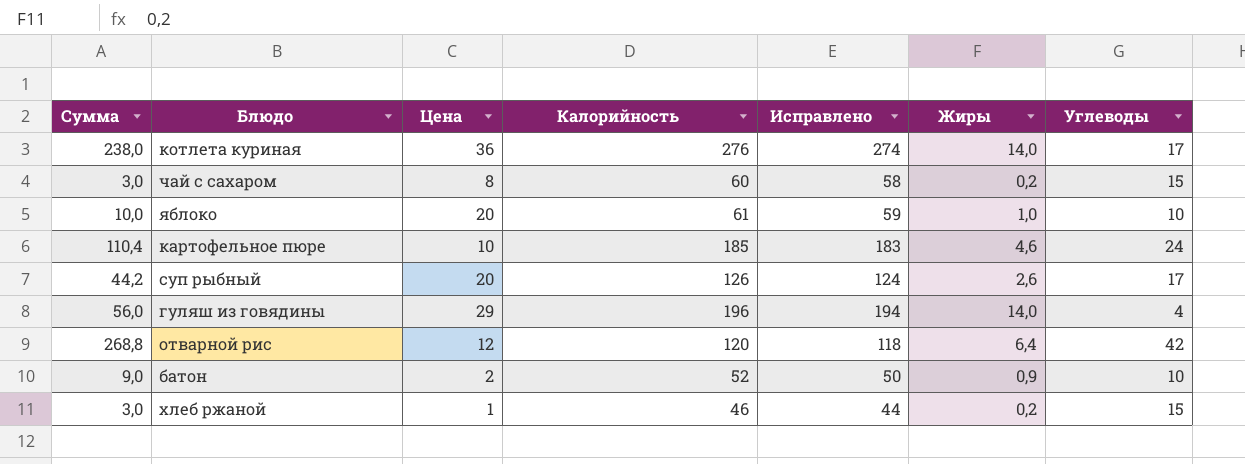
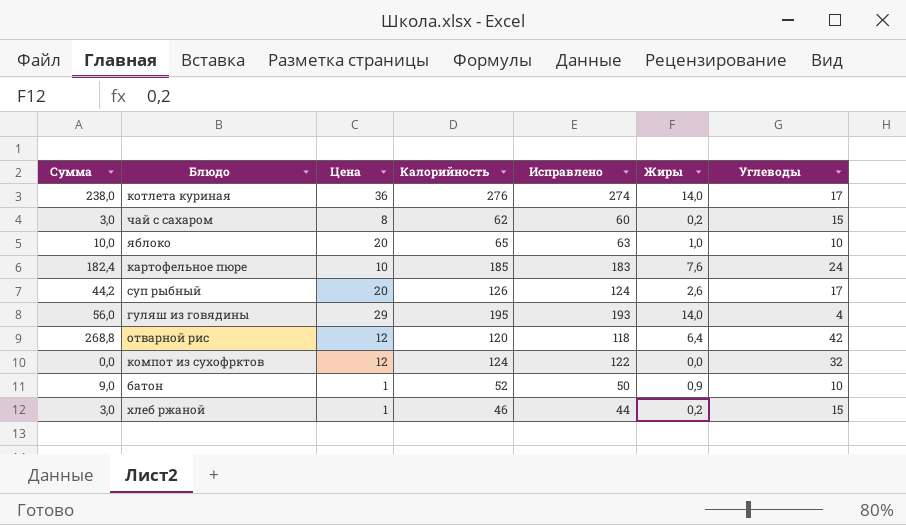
чай с сахаром | Калорийность: 60 -> 62
чай с сахаром | Исправлено: 58 -> 60
яблоко | Калорийность: 61 -> 65
яблоко | Исправлено: 59 -> 63
картофельное пюре | Сумма: 110,4 -> 182,4
картофельное пюре | Жиры: 4,6 -> 7,6
гуляш из говядины | Калорийность: 196 -> 195
гуляш из говядины | Исправлено: 194 -> 193
row компот из сухофрктов: none -> 0,0 | 12 | 124 | 122 | 0,0 | 32
батон | Цена: 2 -> 1

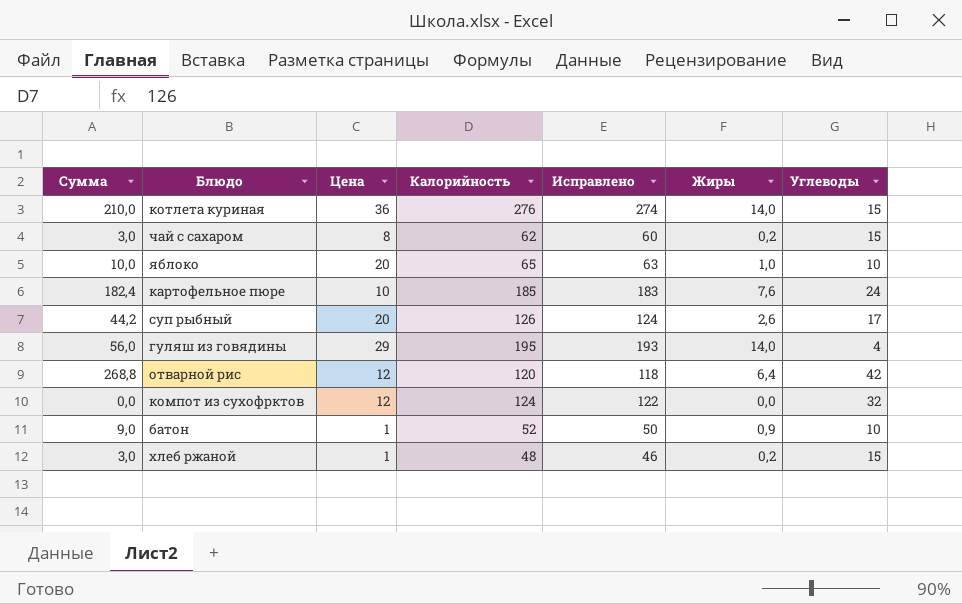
котлета куриная | Сумма: 238,0 -> 210,0
котлета куриная | Углеводы: 17 -> 15
хлеб ржаной | Калорийность: 46 -> 48
хлеб ржаной | Исправлено: 44 -> 46

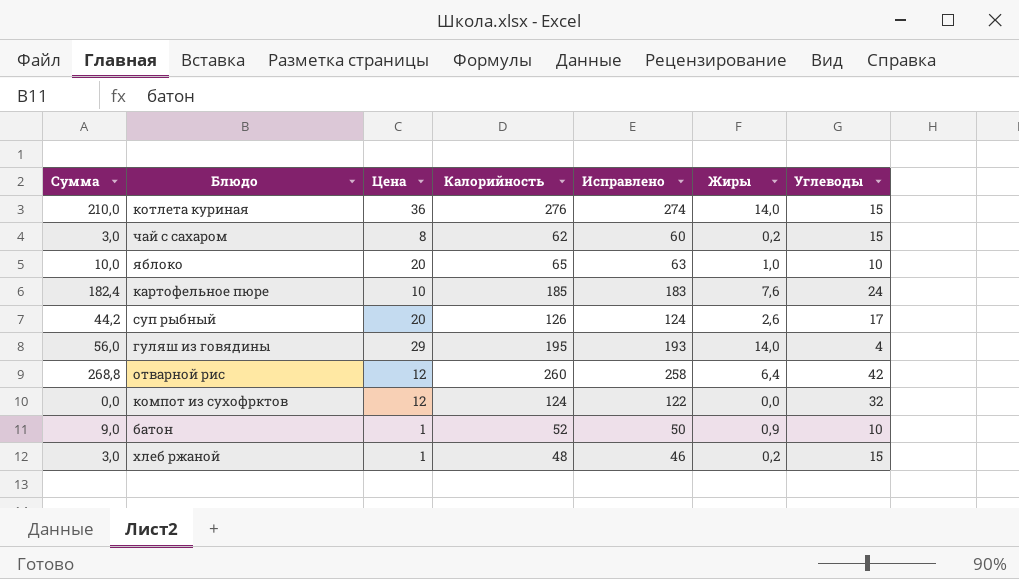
отварной рис | Калорийность: 120 -> 260
отварной рис | Исправлено: 118 -> 258

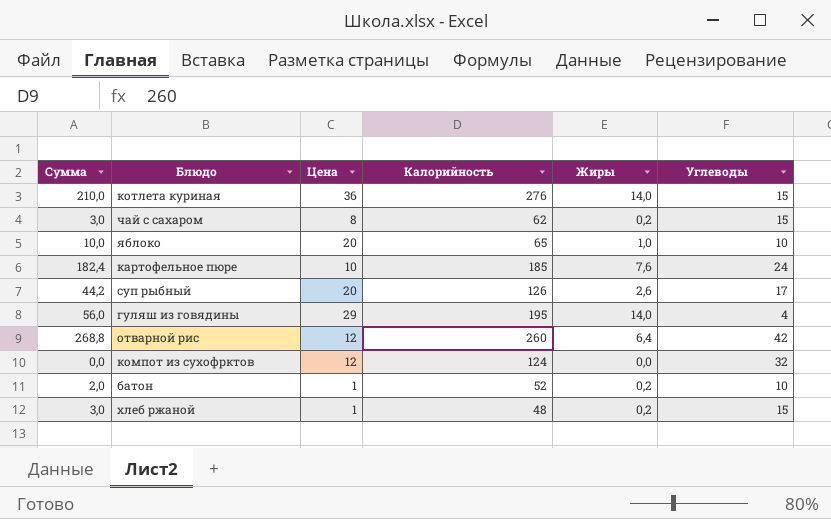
column Исправлено | formula: [Калорийность] - 2 -> none
батон | Сумма: 9,0 -> 2,0
батон | Жиры: 0,9 -> 0,2

